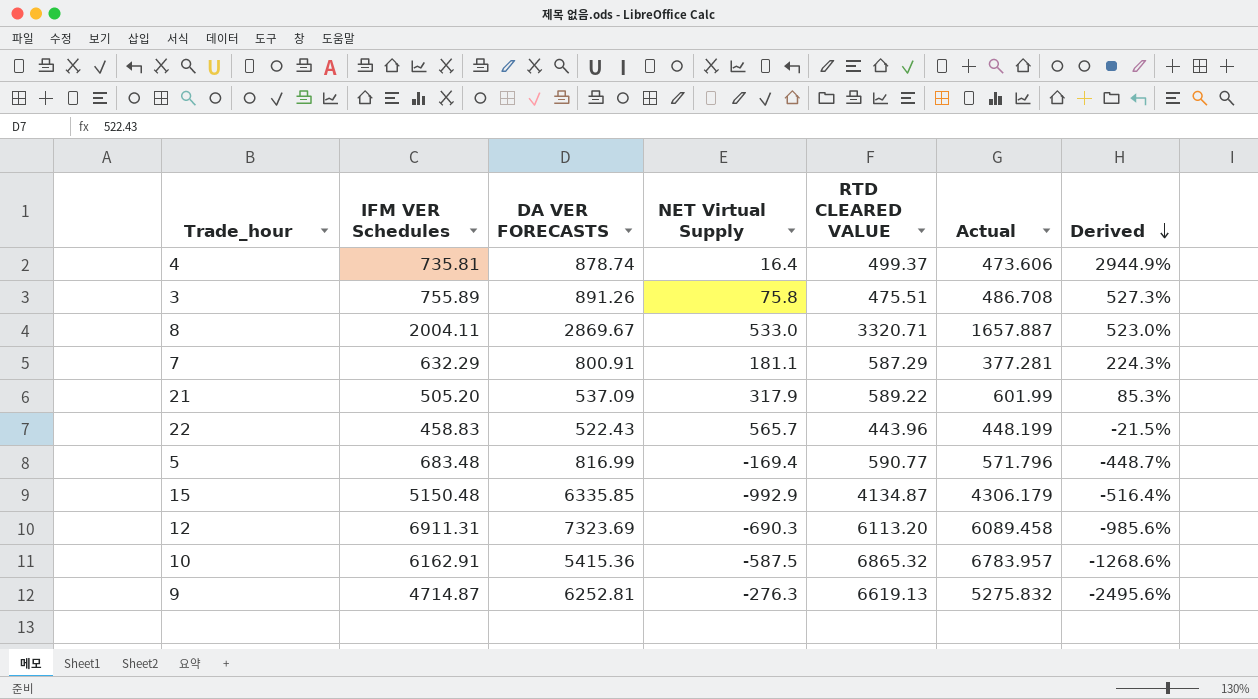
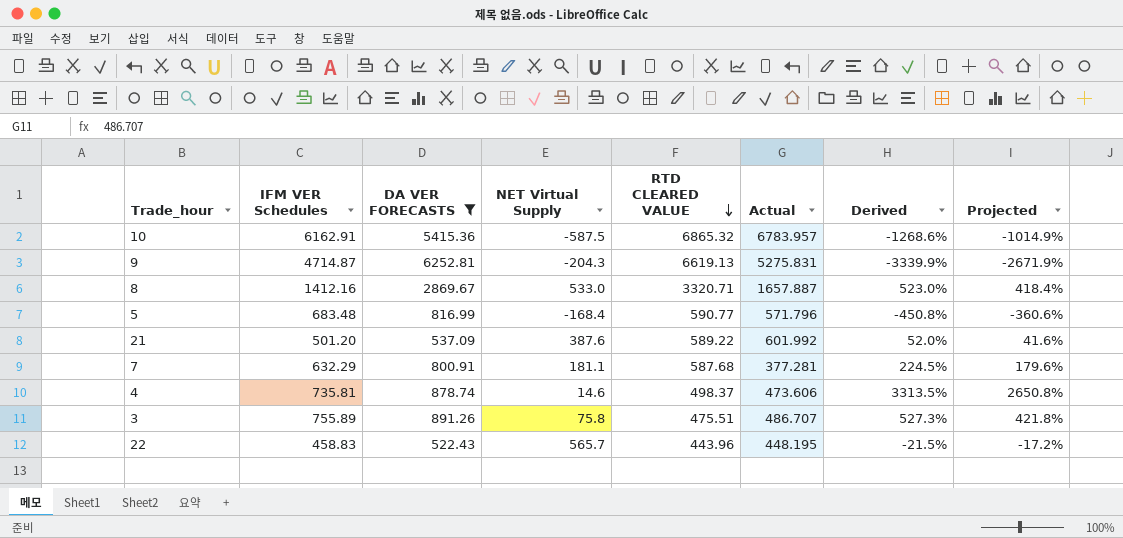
filter: none -> DA VER FORECASTS <= 6252.81
row order: Derived descending -> RTD CLEARED VALUE descending
column Projected | formula: none -> [Derived] * 0.8
9 | NET Virtual Supply: -276.3 -> -204.3
9 | Actual: 5275.832 -> 5275.831
9 | Derived: -2495.6% -> -3339.9%
8 | IFM VER Schedules: 2004.11 -> 1412.16
5 | NET Virtual Supply: -169.4 -> -168.4
5 | Derived: -448.7% -> -450.8%
21 | IFM VER Schedules: 505.20 -> 501.20
21 | NET Virtual Supply: 317.9 -> 387.6
21 | Actual: 601.99 -> 601.992
21 | Derived: 85.3% -> 52.0%
7 | RTD CLEARED VALUE: 587.29 -> 587.68
7 | Derived: 224.3% -> 224.5%
4 | NET Virtual Supply: 16.4 -> 14.6
4 | RTD CLEARED VALUE: 499.37 -> 498.37
4 | Derived: 2944.9% -> 3313.5%
3 | Actual: 486.708 -> 486.707
22 | Actual: 448.199 -> 448.195

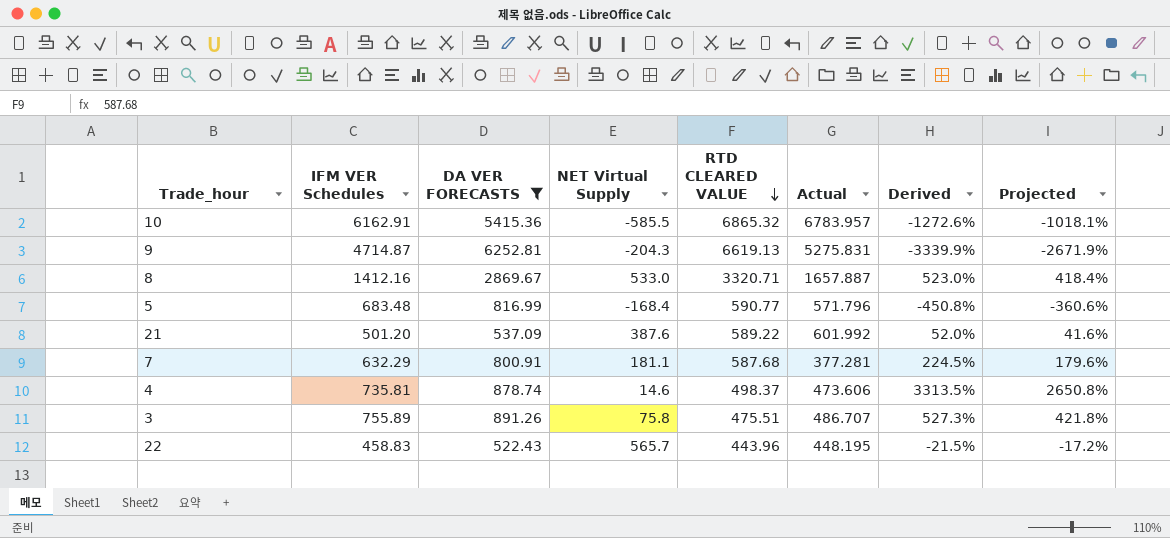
10 | NET Virtual Supply: -587.5 -> -585.5
10 | Derived: -1268.6% -> -1272.6%
10 | Projected: -1014.9% -> -1018.1%

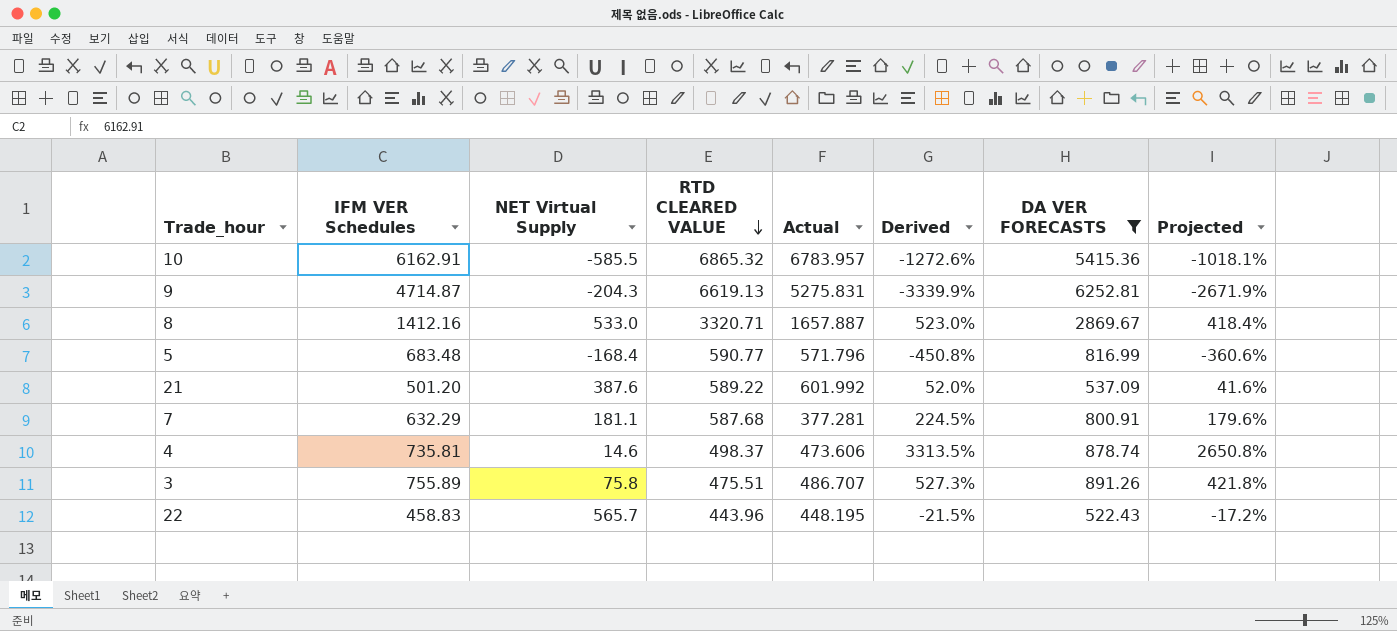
column DA VER FORECASTS | position: 3 -> 7

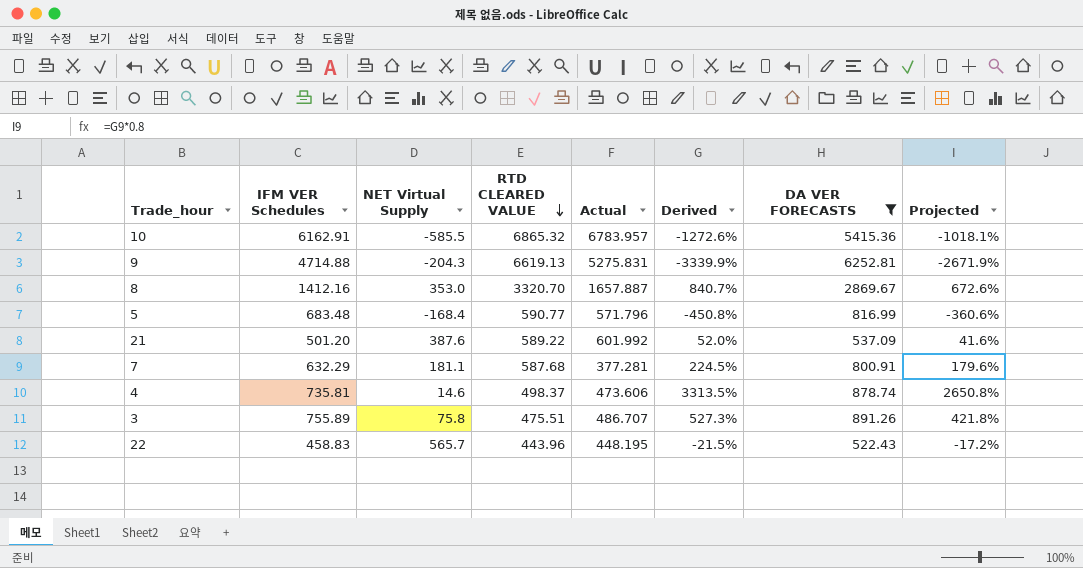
9 | IFM VER Schedules: 4714.87 -> 4714.88
8 | NET Virtual Supply: 533.0 -> 353.0
8 | RTD CLEARED VALUE: 3320.71 -> 3320.70
8 | Derived: 523.0% -> 840.7%
8 | Projected: 418.4% -> 672.6%

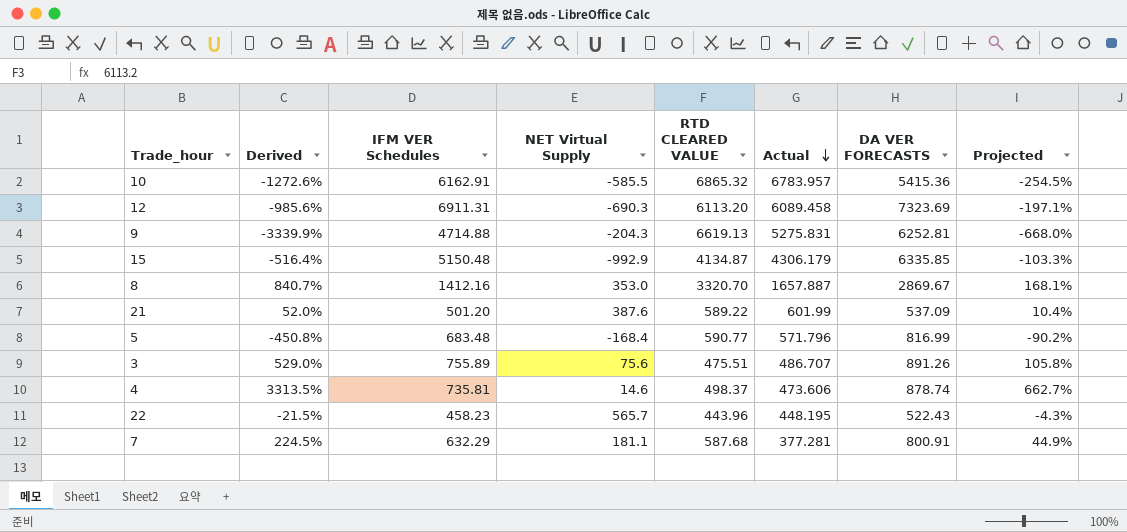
filter: DA VER FORECASTS <= 6252.81 -> none
row order: RTD CLEARED VALUE descending -> Actual descending
column Derived | position: 6 -> 2
column Projected | formula: [Derived] * 0.8 -> [Derived] * 0.2
21 | Actual: 601.992 -> 601.99
3 | Derived: 527.3% -> 529.0%
3 | NET Virtual Supply: 75.8 -> 75.6
22 | IFM VER Schedules: 458.83 -> 458.23

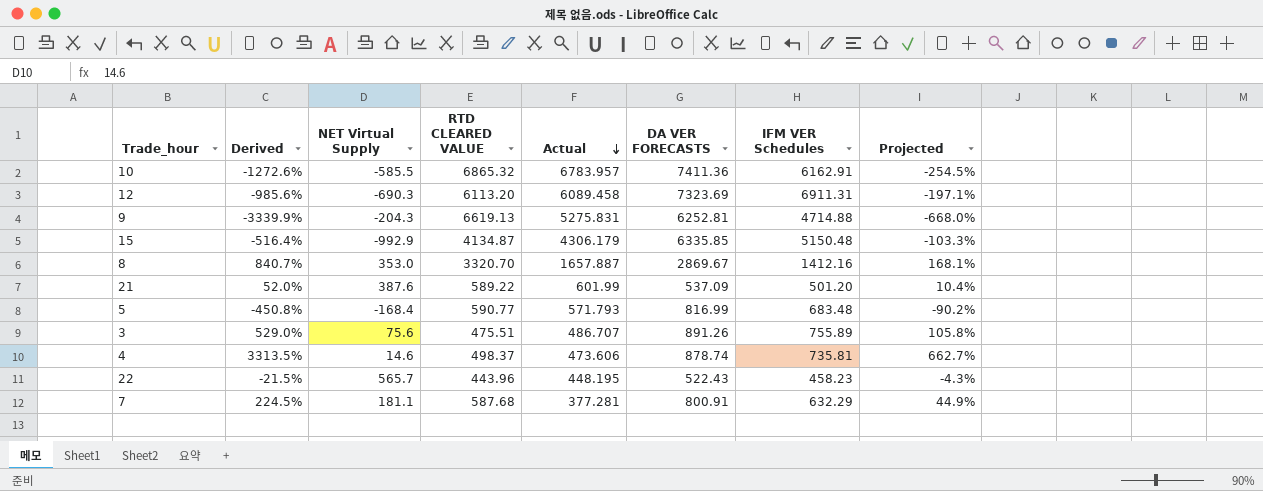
column IFM VER Schedules | position: 3 -> 7
10 | DA VER FORECASTS: 5415.36 -> 7411.36
5 | Actual: 571.796 -> 571.793

